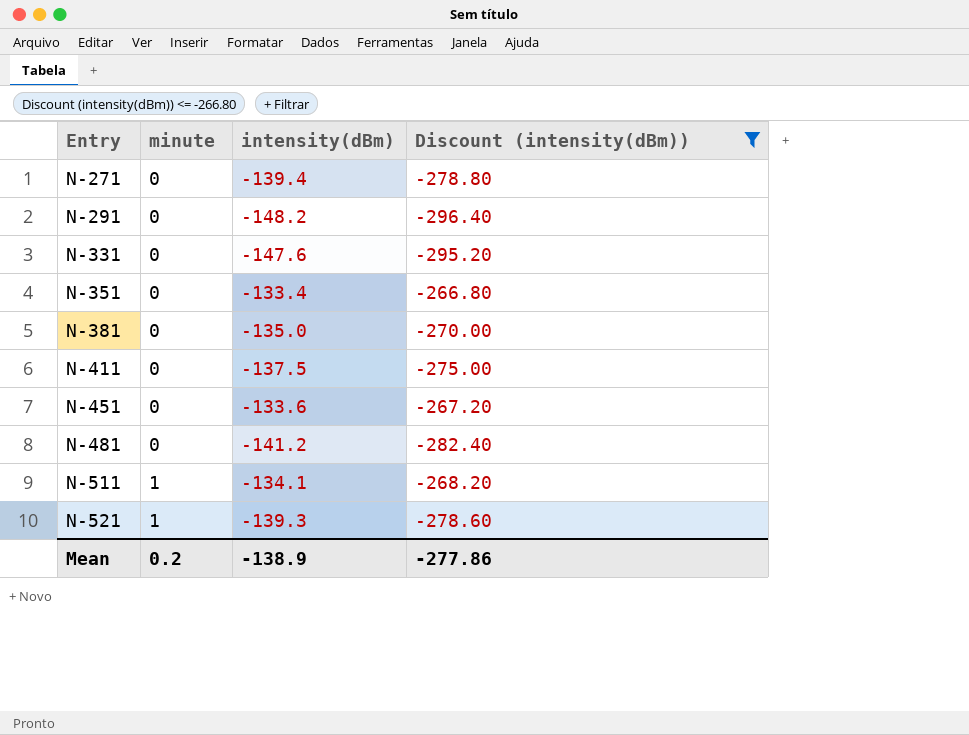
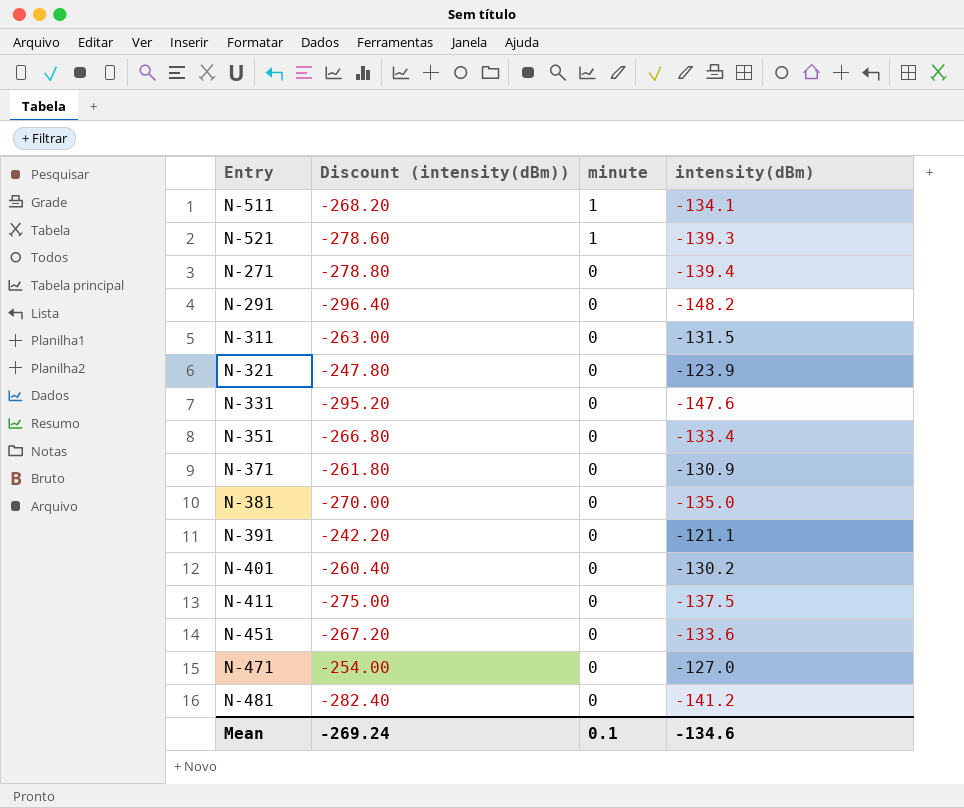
filter: Discount (intensity(dBm)) <= -266.80 -> none
row order: Entry ascending -> minute descending
column Discount (intensity(dBm)) | position: 4 -> 2
Mean | Discount (intensity(dBm)): -277.86 -> -269.24
Mean | minute: 0.2 -> 0.1
Mean | intensity(dBm): -138.9 -> -134.6

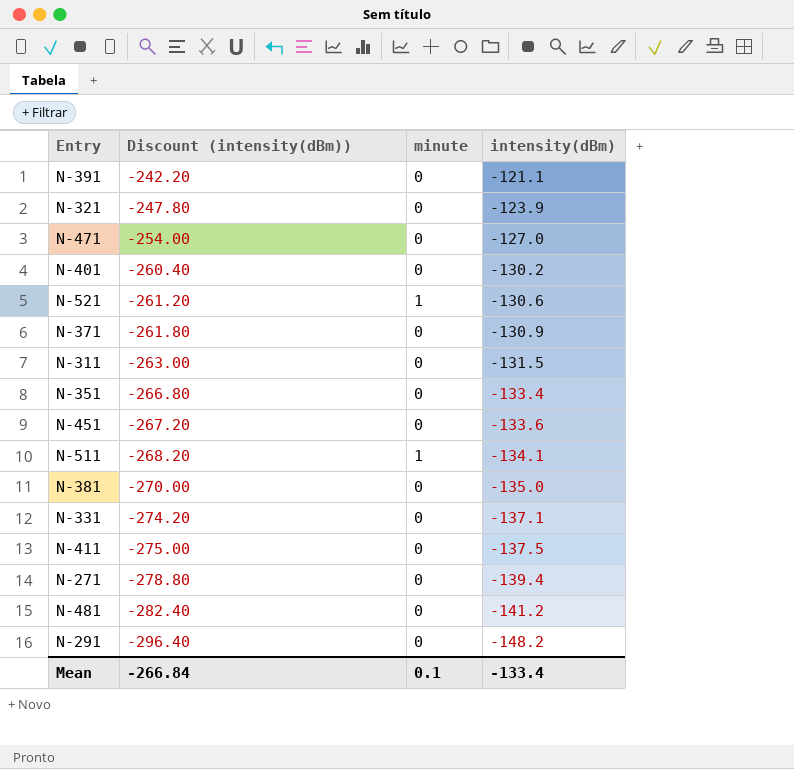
row order: minute descending -> Discount (intensity(dBm)) descending
N-521 | Discount (intensity(dBm)): -278.60 -> -261.20
N-521 | intensity(dBm): -139.3 -> -130.6
N-331 | Discount (intensity(dBm)): -295.20 -> -274.20
N-331 | intensity(dBm): -147.6 -> -137.1
Mean | Discount (intensity(dBm)): -269.24 -> -266.84
Mean | intensity(dBm): -134.6 -> -133.4

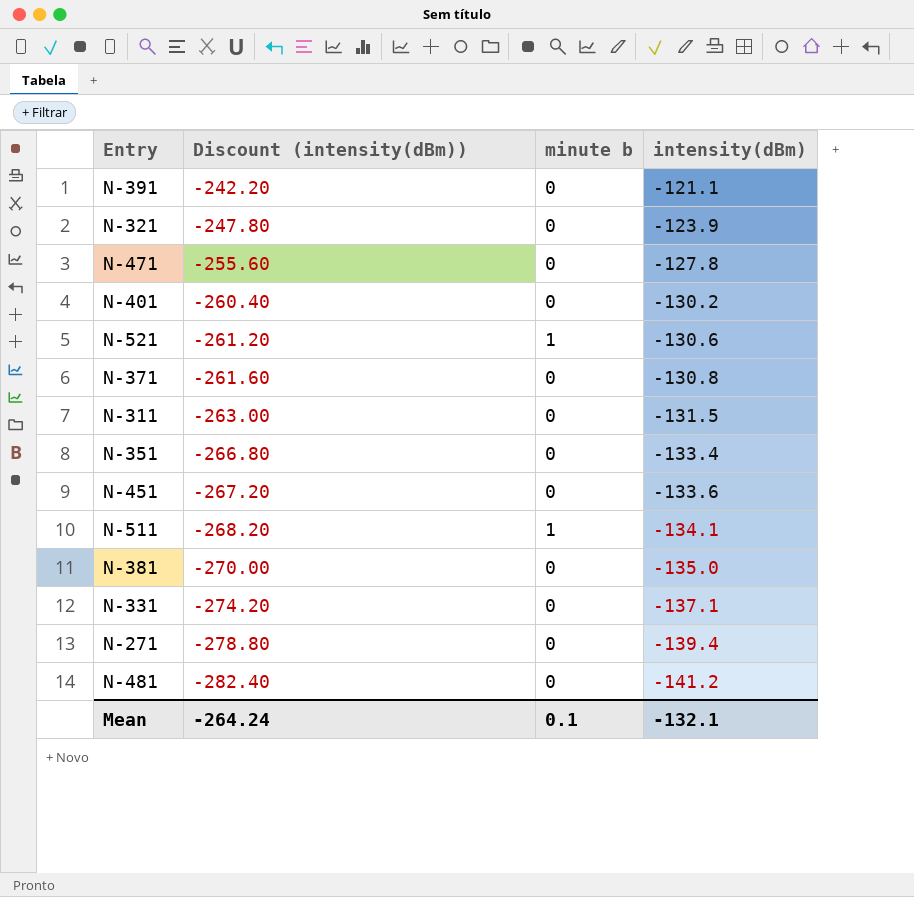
column name: minute -> minute b
row N-411: -275.00 | 0 | -137.5 -> none
row N-291: -296.40 | 0 | -148.2 -> none
N-471 | Discount (intensity(dBm)): -254.00 -> -255.60
N-471 | intensity(dBm): -127.0 -> -127.8
N-371 | Discount (intensity(dBm)): -261.80 -> -261.60
N-371 | intensity(dBm): -130.9 -> -130.8
Mean | Discount (intensity(dBm)): -266.84 -> -264.24
Mean | intensity(dBm): -133.4 -> -132.1

